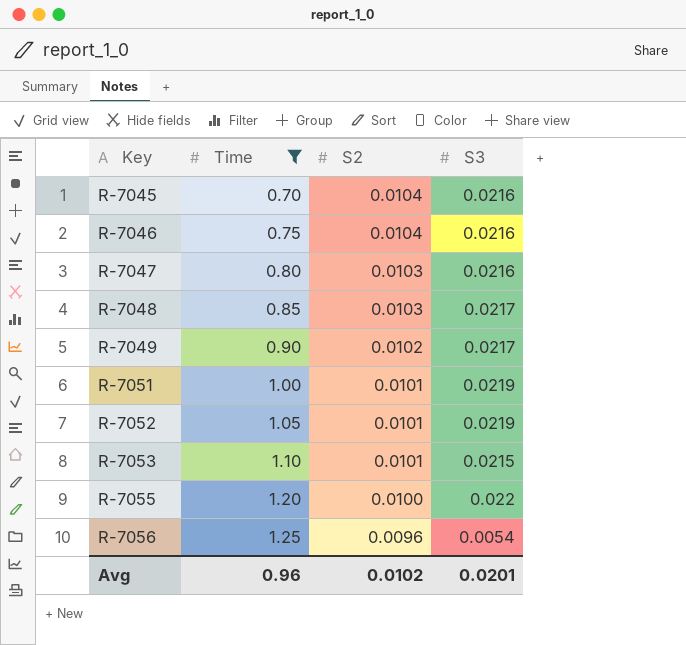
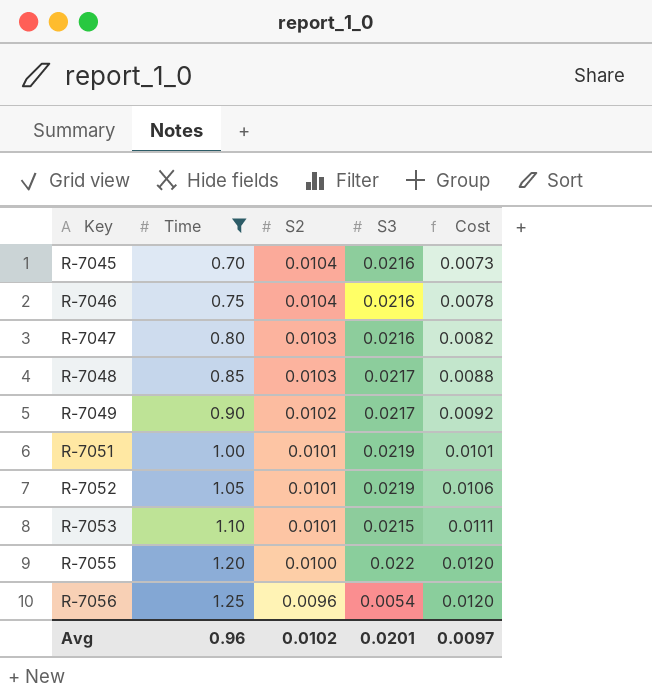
column Cost | formula: none -> [Time] * [S2]

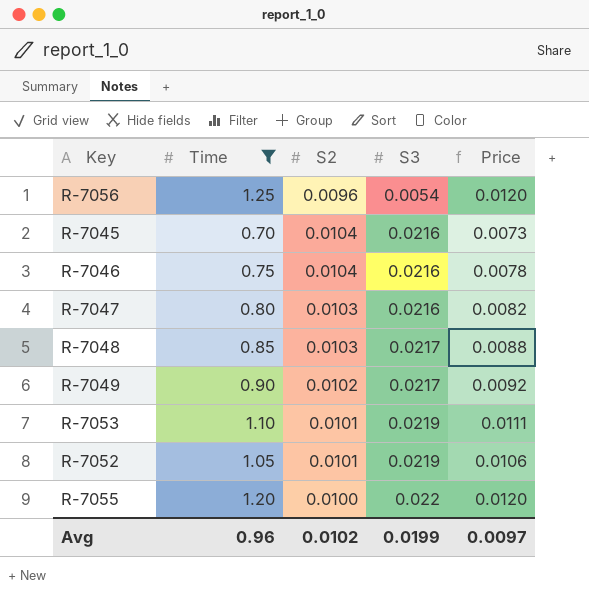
row order: Key ascending -> S3 ascending
column name: Cost -> Price
row R-7051: 1.00 | 0.0101 | 0.0219 | 0.0101 -> none
R-7053 | S3: 0.0215 -> 0.0219
Avg | S3: 0.0201 -> 0.0199

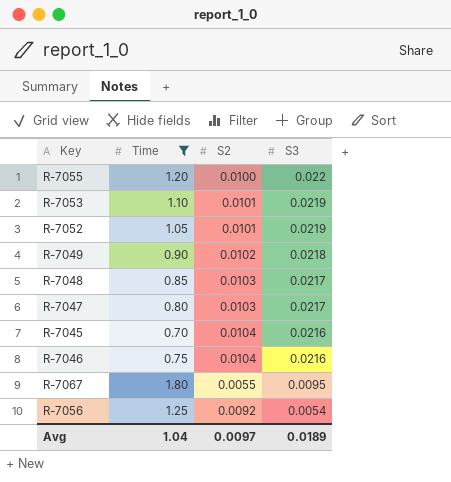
row order: S3 ascending -> S3 descending
column Price | formula: [Time] * [S2] -> none
R-7049 | S3: 0.0217 -> 0.0218
R-7047 | S3: 0.0216 -> 0.0217
row R-7067: none -> 1.80 | 0.0055 | 0.0095
R-7056 | S2: 0.0096 -> 0.0092
Avg | Time: 0.96 -> 1.04
Avg | S2: 0.0102 -> 0.0097
Avg | S3: 0.0199 -> 0.0189

